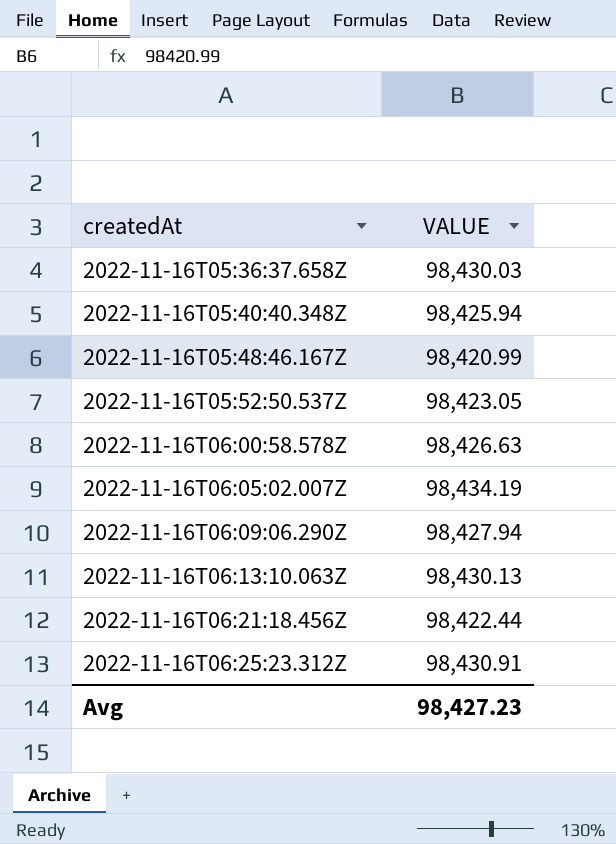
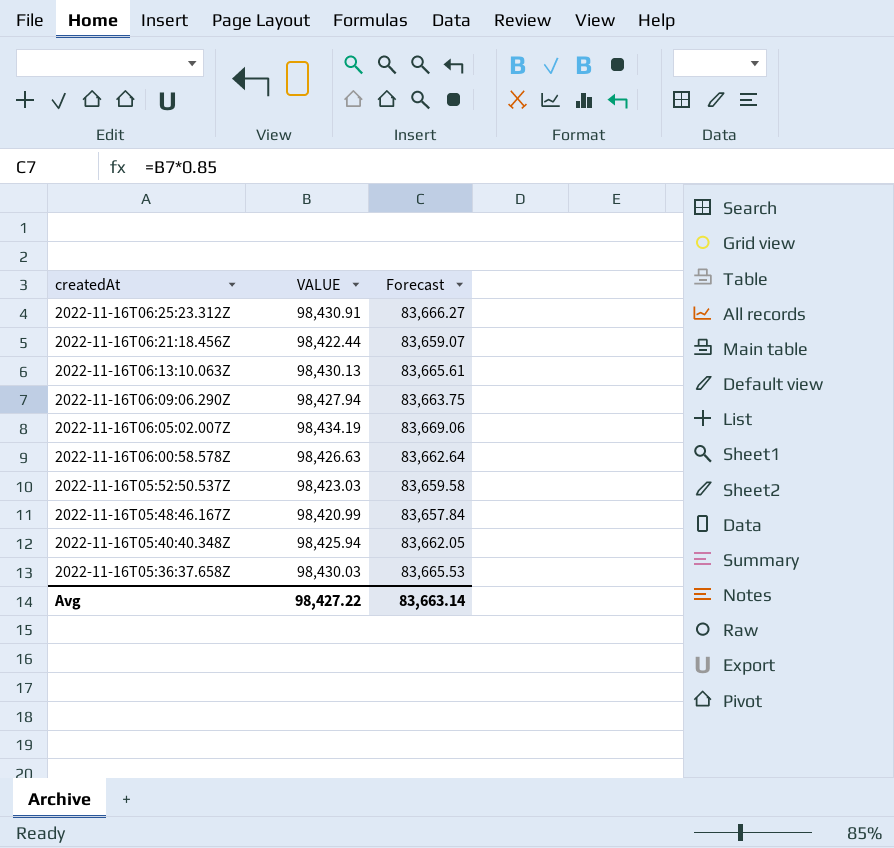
row order: createdAt ascending -> createdAt descending
column Forecast | formula: none -> [VALUE] * 0.85
2022-11-16T05:52:50.537Z | VALUE: 98,423.05 -> 98,423.03
Avg | VALUE: 98,427.23 -> 98,427.22

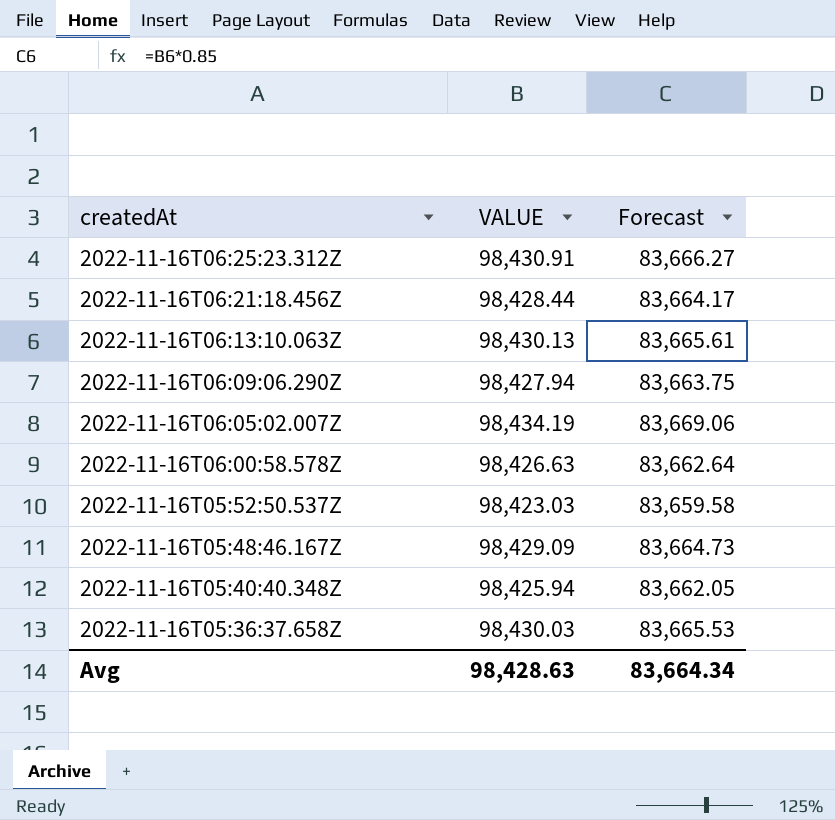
2022-11-16T06:21:18.456Z | VALUE: 98,422.44 -> 98,428.44
2022-11-16T06:21:18.456Z | Forecast: 83,659.07 -> 83,664.17
2022-11-16T05:48:46.167Z | VALUE: 98,420.99 -> 98,429.09
2022-11-16T05:48:46.167Z | Forecast: 83,657.84 -> 83,664.73
Avg | VALUE: 98,427.22 -> 98,428.63
Avg | Forecast: 83,663.14 -> 83,664.34

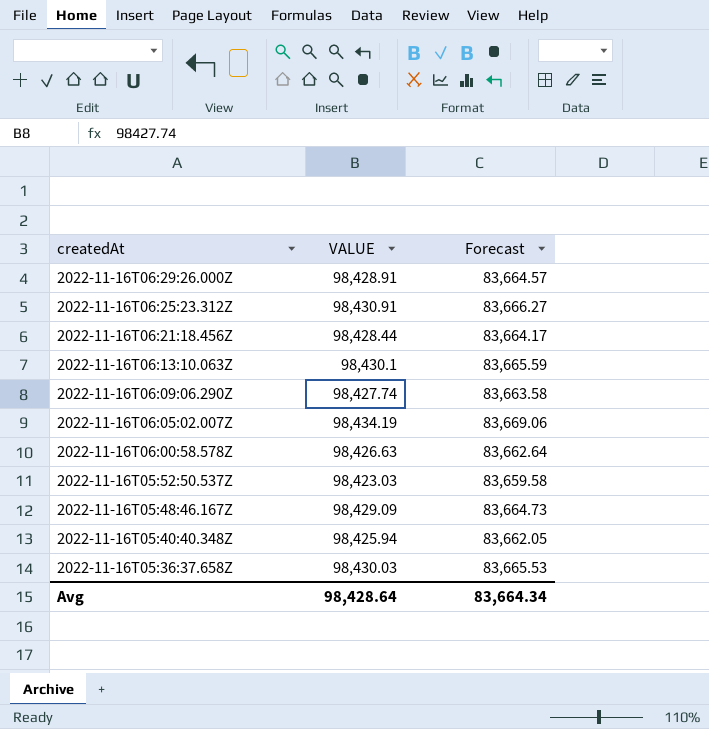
row 2022-11-16T06:29:26.000Z: none -> 98,428.91 | 83,664.57
2022-11-16T06:13:10.063Z | VALUE: 98,430.13 -> 98,430.1
2022-11-16T06:13:10.063Z | Forecast: 83,665.61 -> 83,665.59
2022-11-16T06:09:06.290Z | VALUE: 98,427.94 -> 98,427.74
2022-11-16T06:09:06.290Z | Forecast: 83,663.75 -> 83,663.58
Avg | VALUE: 98,428.63 -> 98,428.64

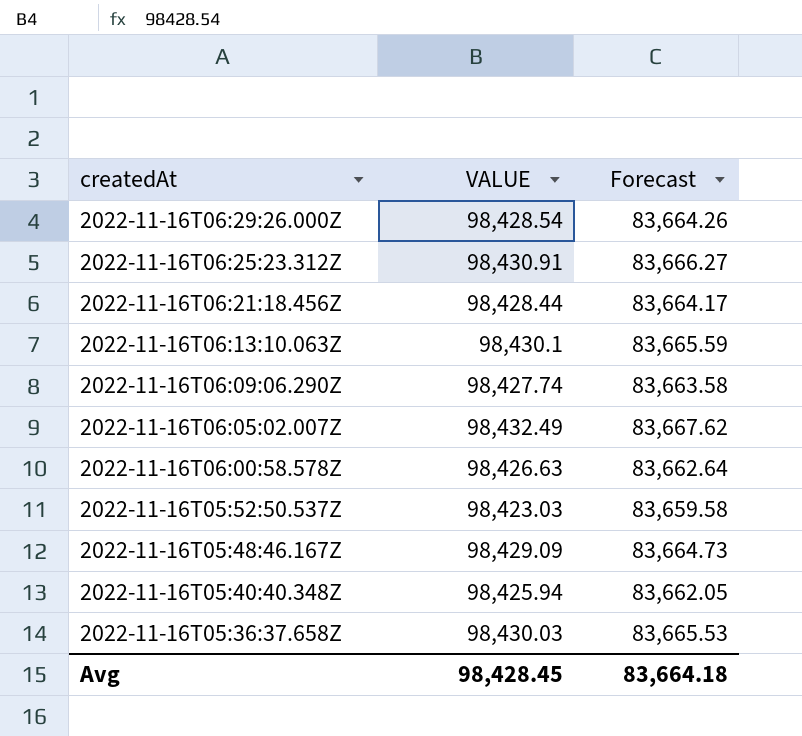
2022-11-16T06:29:26.000Z | VALUE: 98,428.91 -> 98,428.54
2022-11-16T06:29:26.000Z | Forecast: 83,664.57 -> 83,664.26
2022-11-16T06:05:02.007Z | VALUE: 98,434.19 -> 98,432.49
2022-11-16T06:05:02.007Z | Forecast: 83,669.06 -> 83,667.62
Avg | VALUE: 98,428.64 -> 98,428.45
Avg | Forecast: 83,664.34 -> 83,664.18

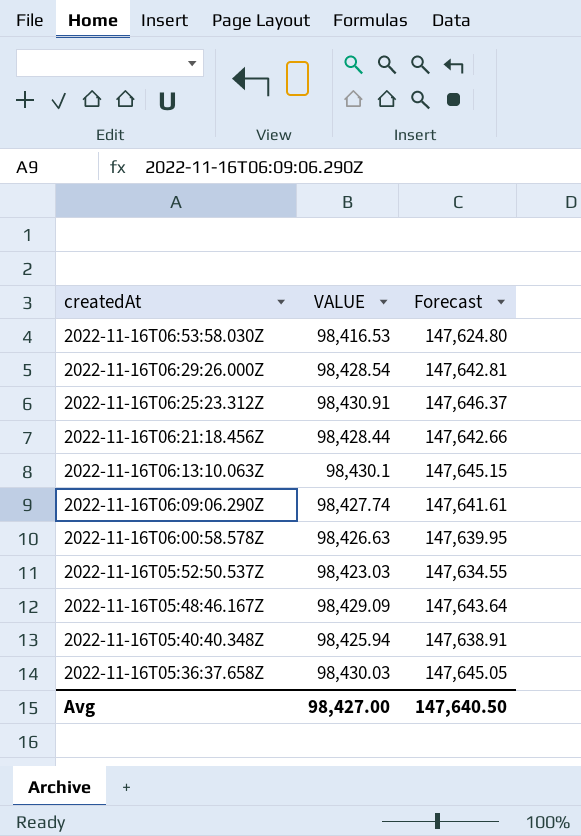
column Forecast | formula: [VALUE] * 0.85 -> [VALUE] * 1.5
row 2022-11-16T06:05:02.007Z: 98,432.49 | 83,667.62 -> none
row 2022-11-16T06:53:58.030Z: none -> 98,416.53 | 147,624.80
Avg | VALUE: 98,428.45 -> 98,427.00
Avg | Forecast: 83,664.18 -> 147,640.50

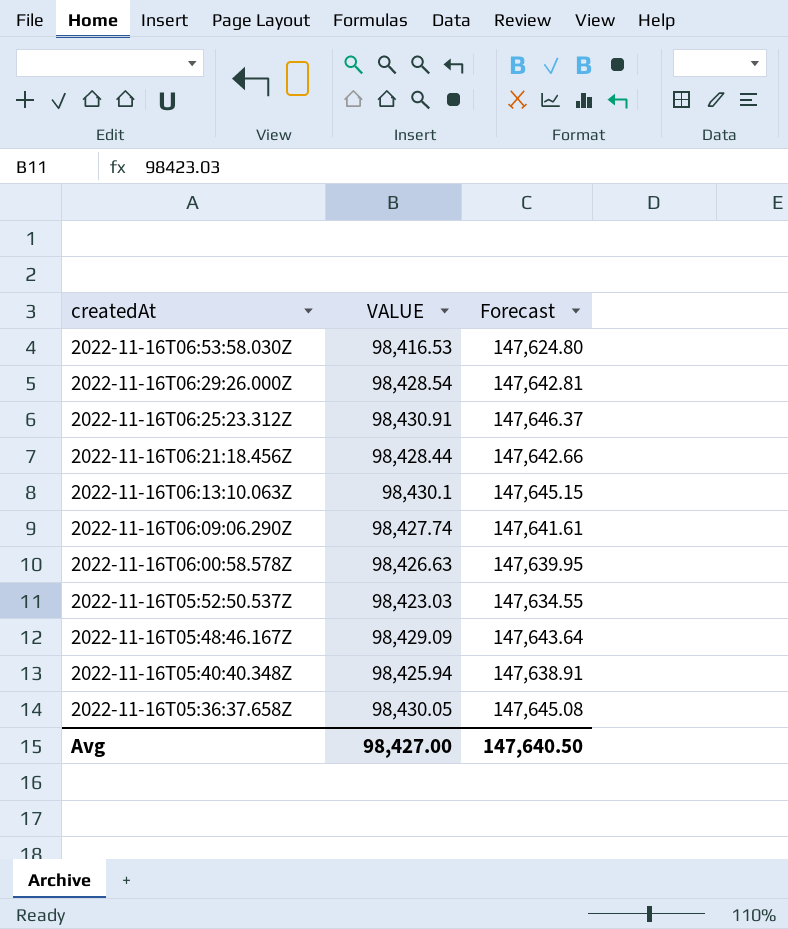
2022-11-16T05:36:37.658Z | VALUE: 98,430.03 -> 98,430.05
2022-11-16T05:36:37.658Z | Forecast: 147,645.05 -> 147,645.08

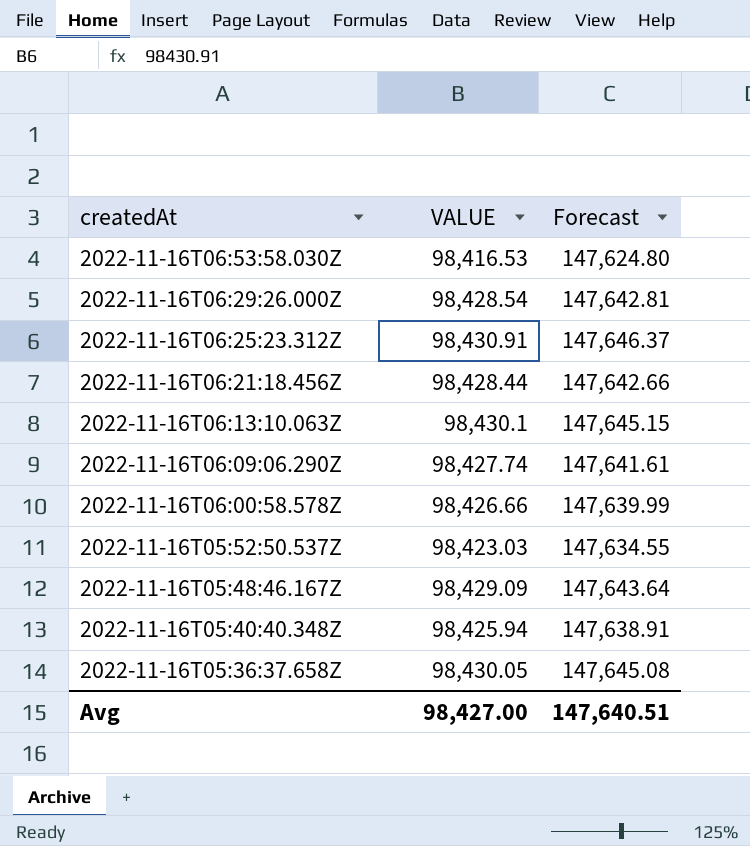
2022-11-16T06:00:58.578Z | VALUE: 98,426.63 -> 98,426.66
2022-11-16T06:00:58.578Z | Forecast: 147,639.95 -> 147,639.99
Avg | Forecast: 147,640.50 -> 147,640.51

